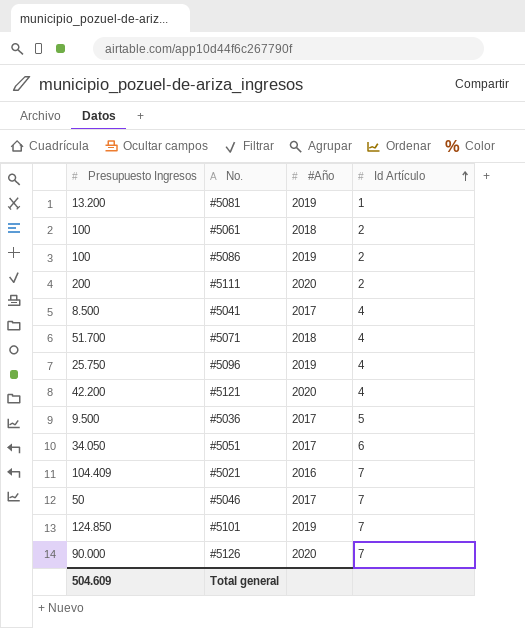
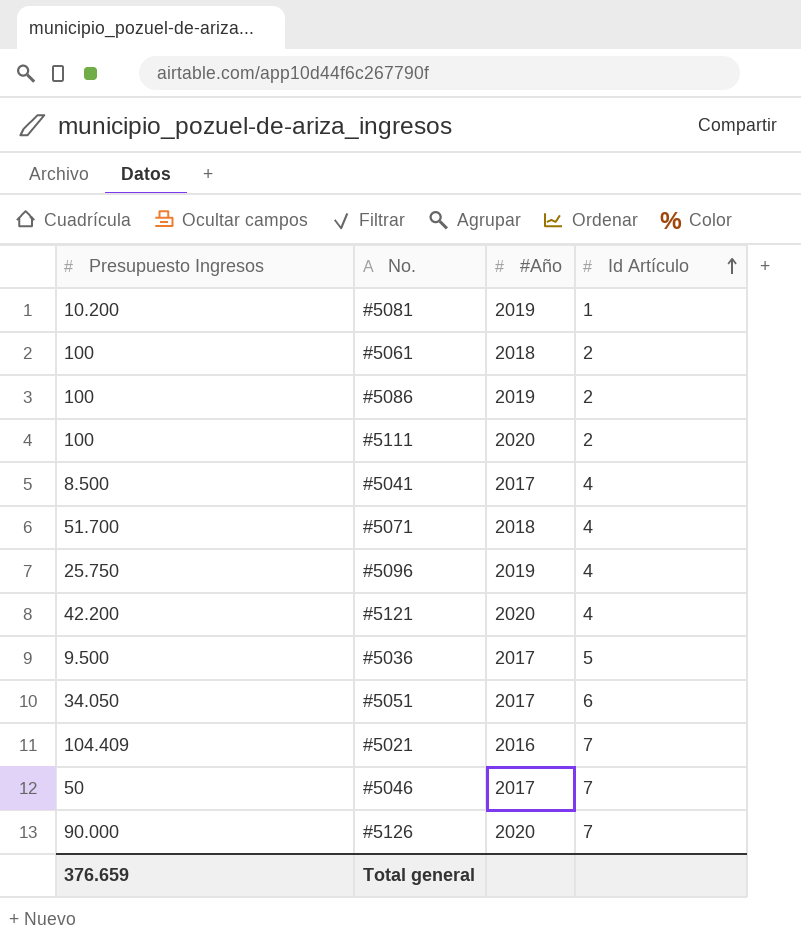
row #5101: 124.850 | 2019 | 7 -> none
#5081 | Presupuesto Ingresos: 13.200 -> 10.200
#5111 | Presupuesto Ingresos: 200 -> 100
Total general | Presupuesto Ingresos: 504.609 -> 376.659

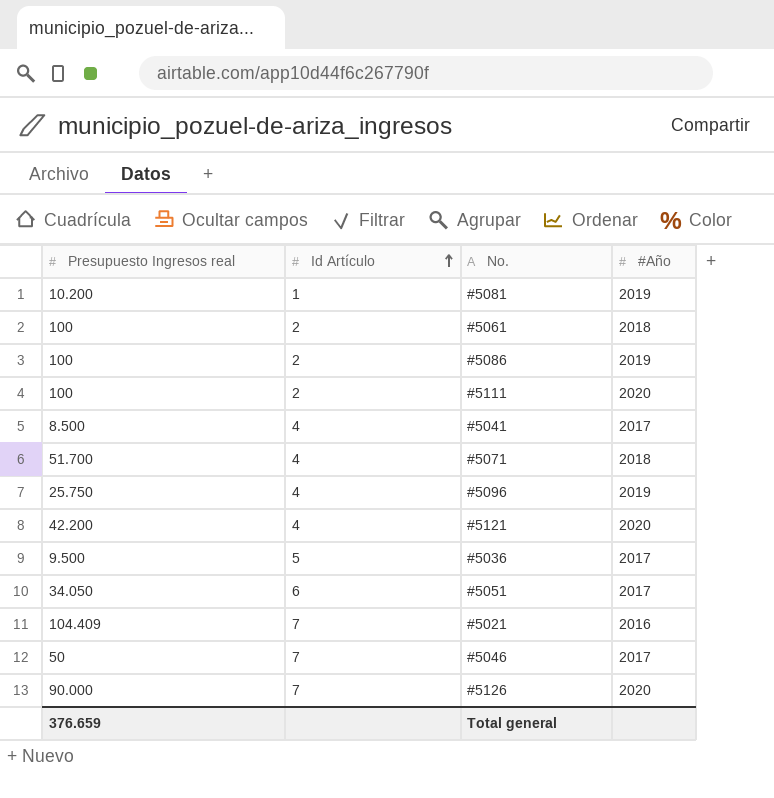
column name: Presupuesto Ingresos -> Presupuesto Ingresos real
column Id Artículo | position: 4 -> 2

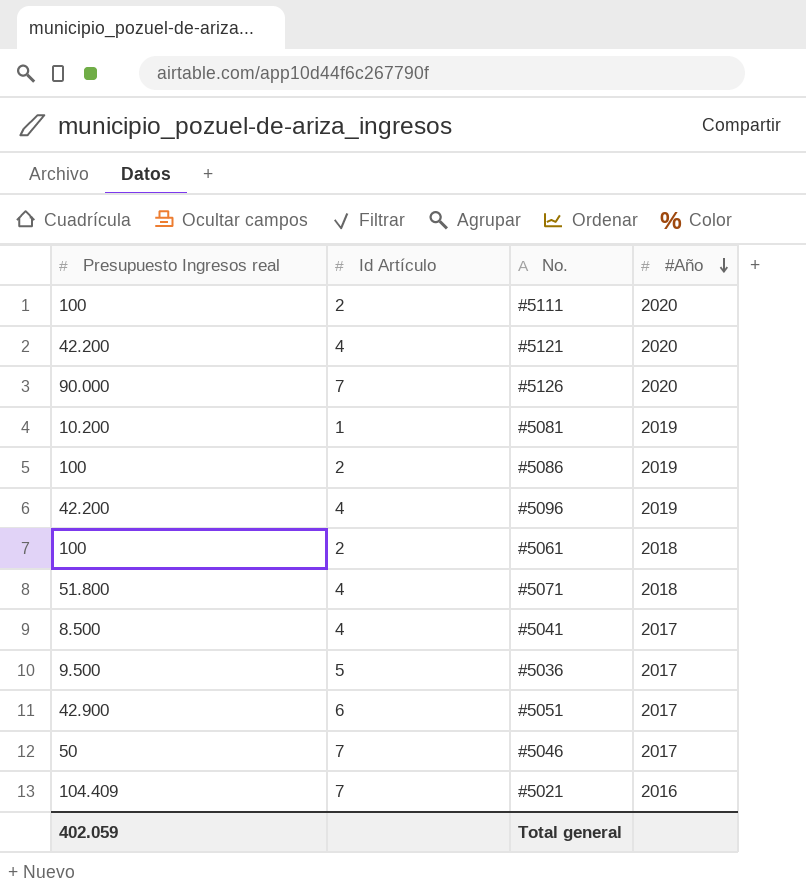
row order: Id Artículo ascending -> #Año descending
#5096 | Presupuesto Ingresos real: 25.750 -> 42.200
#5071 | Presupuesto Ingresos real: 51.700 -> 51.800
#5051 | Presupuesto Ingresos real: 34.050 -> 42.900
Total general | Presupuesto Ingresos real: 376.659 -> 402.059

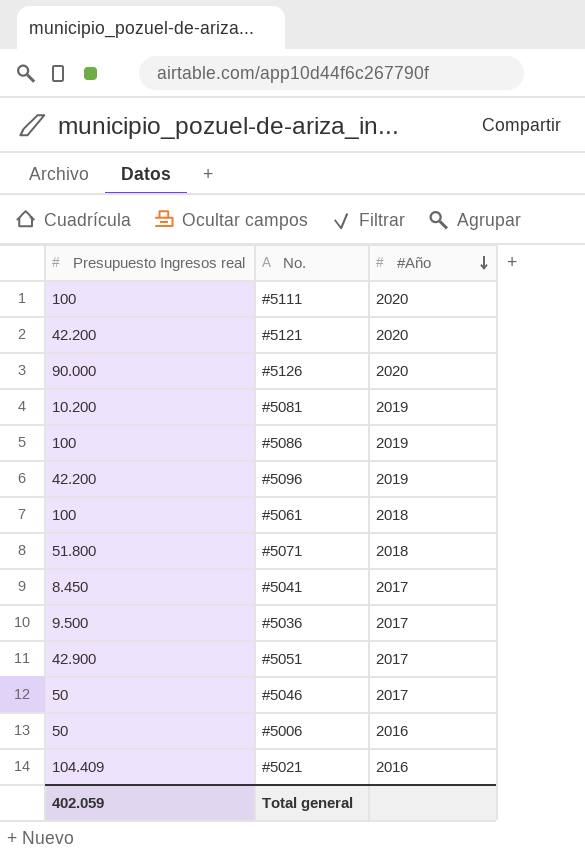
column Id Artículo | position: 2 -> none
#5041 | Presupuesto Ingresos real: 8.500 -> 8.450
row #5006: none -> 50 | 2016

